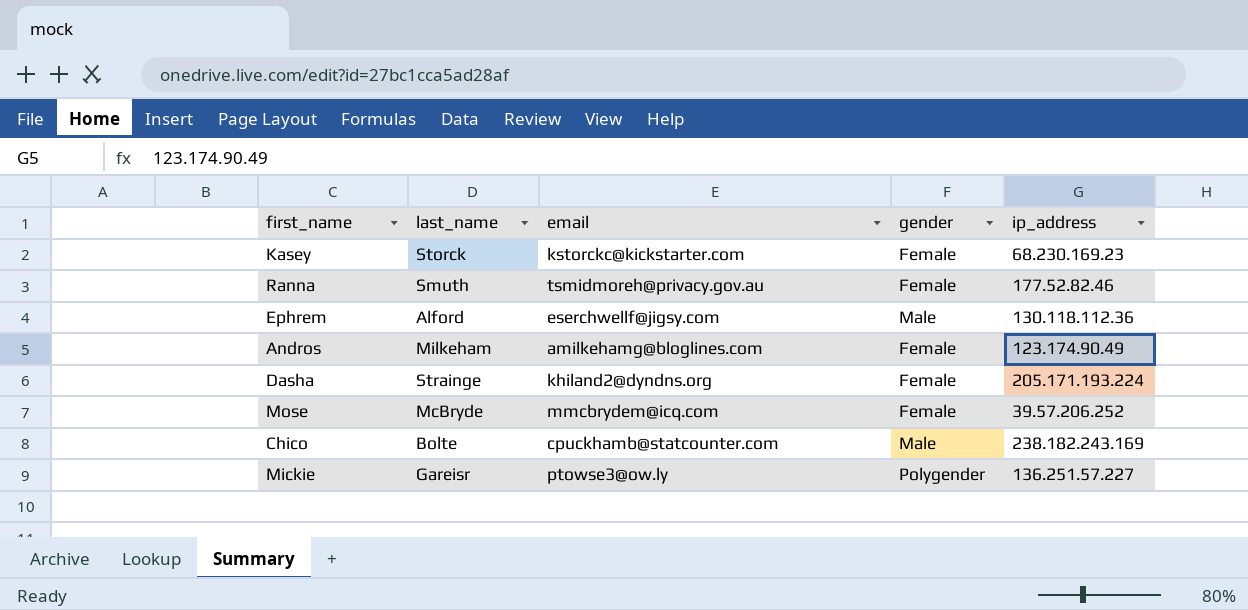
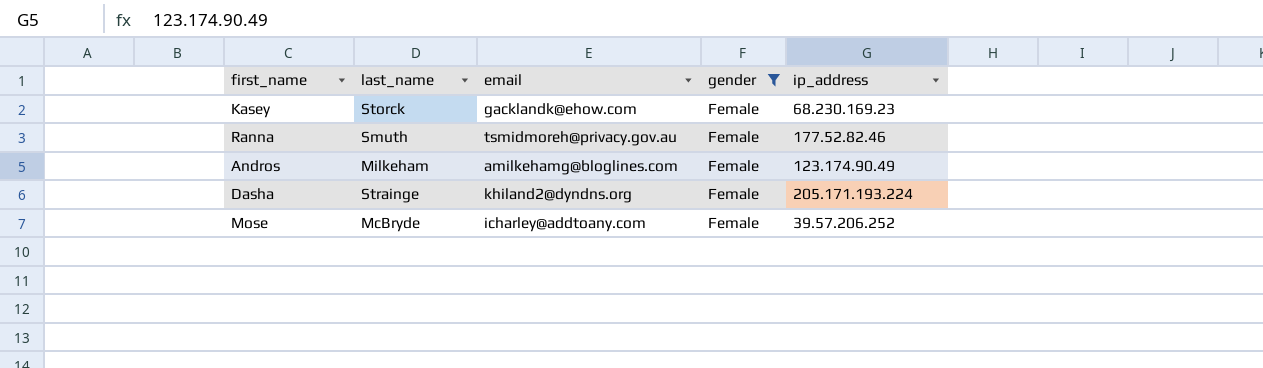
filter: none -> gender = Female
Kasey | email: kstorckc@kickstarter.com -> gacklandk@ehow.com
Mose | email: mmcbrydem@icq.com -> icharley@addtoany.com

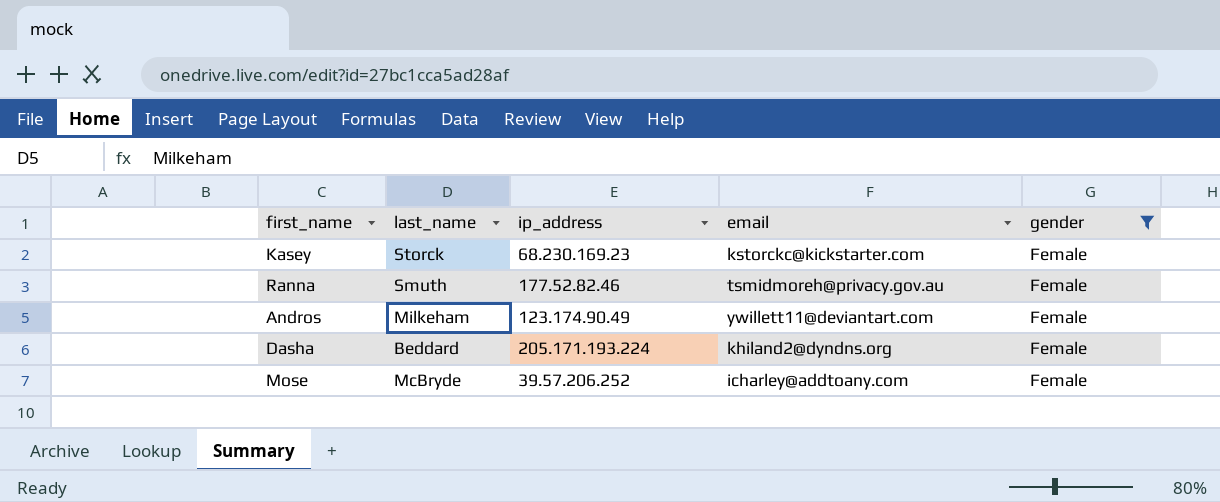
column ip_address | position: 5 -> 3
Kasey | email: gacklandk@ehow.com -> kstorckc@kickstarter.com
Andros | email: amilkehamg@bloglines.com -> ywillett11@deviantart.com
Dasha | last_name: Strainge -> Beddard

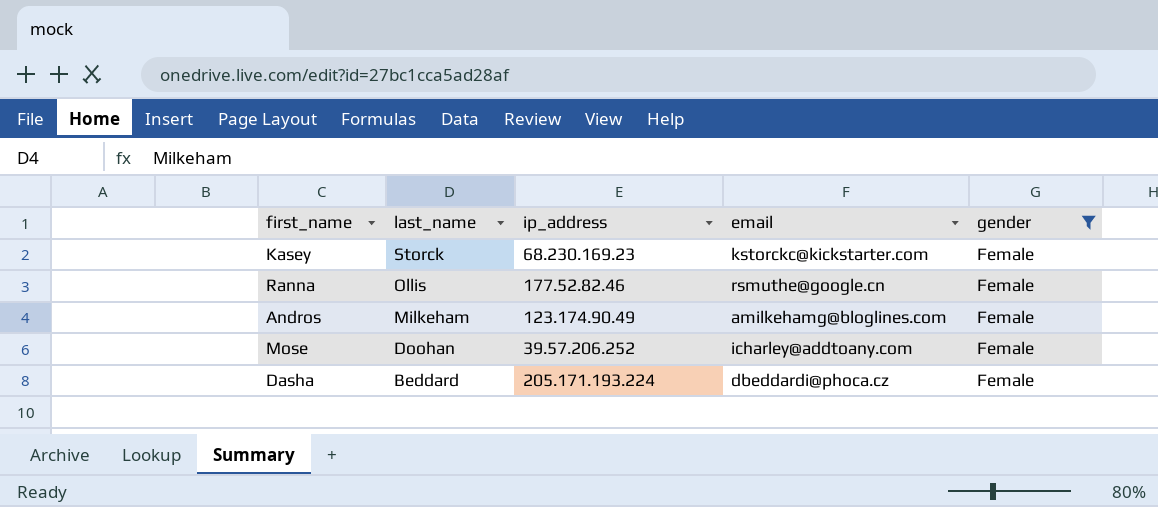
row order: none -> last_name descending
Ranna | last_name: Smuth -> Ollis
Ranna | email: tsmidmoreh@privacy.gov.au -> rsmuthe@google.cn
Andros | email: ywillett11@deviantart.com -> amilkehamg@bloglines.com
Mose | last_name: McBryde -> Doohan
Dasha | email: khiland2@dyndns.org -> dbeddardi@phoca.cz

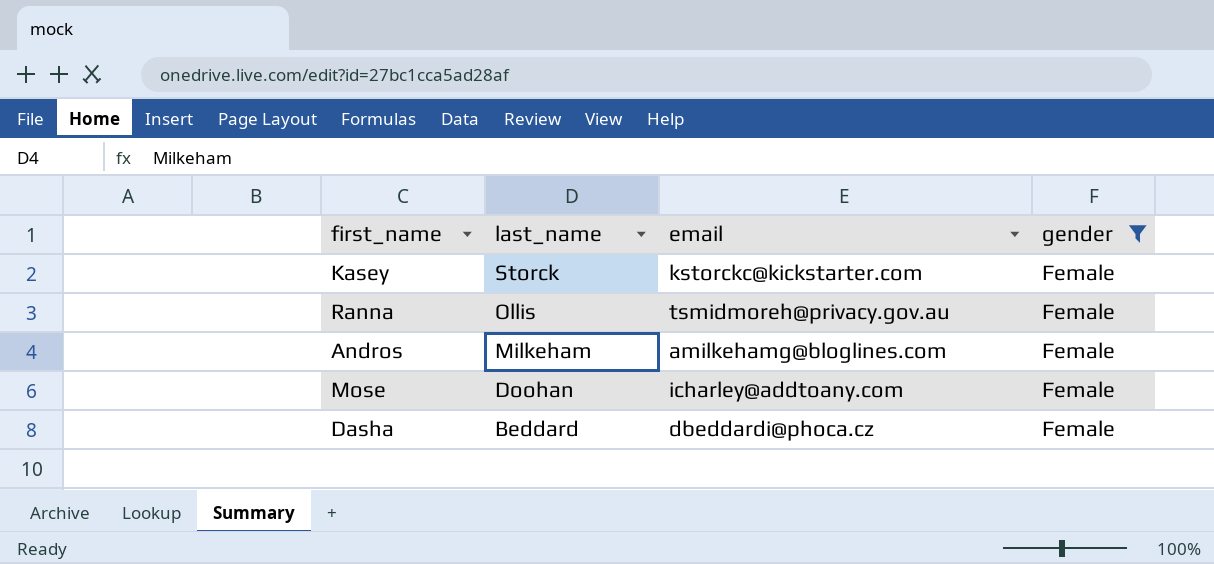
column ip_address | position: 3 -> none
Ranna | email: rsmuthe@google.cn -> tsmidmoreh@privacy.gov.au

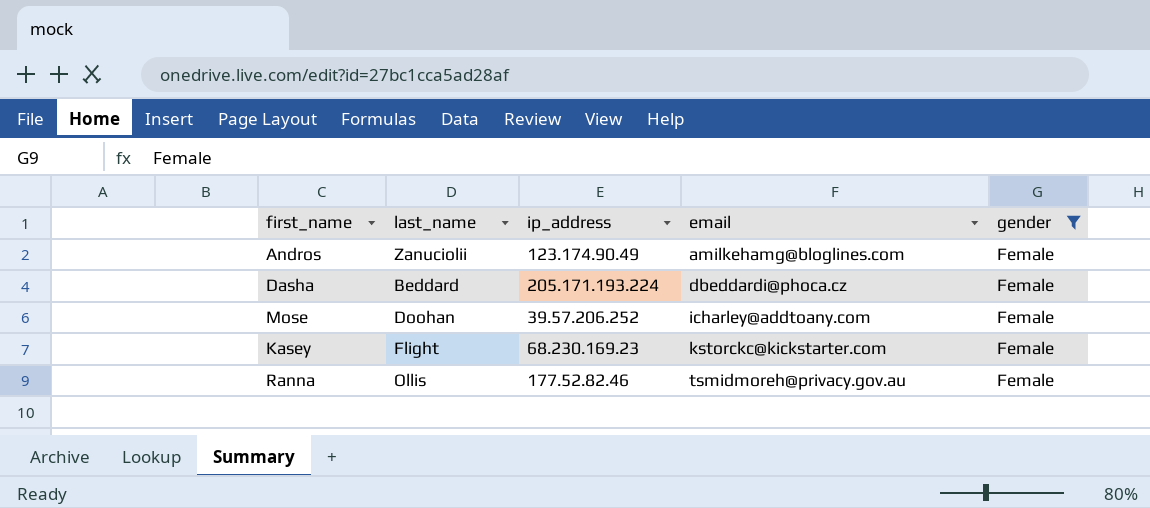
row order: last_name descending -> email ascending
column ip_address | position: none -> 3
Andros | last_name: Milkeham -> Zanuciolii
Kasey | last_name: Storck -> Flight

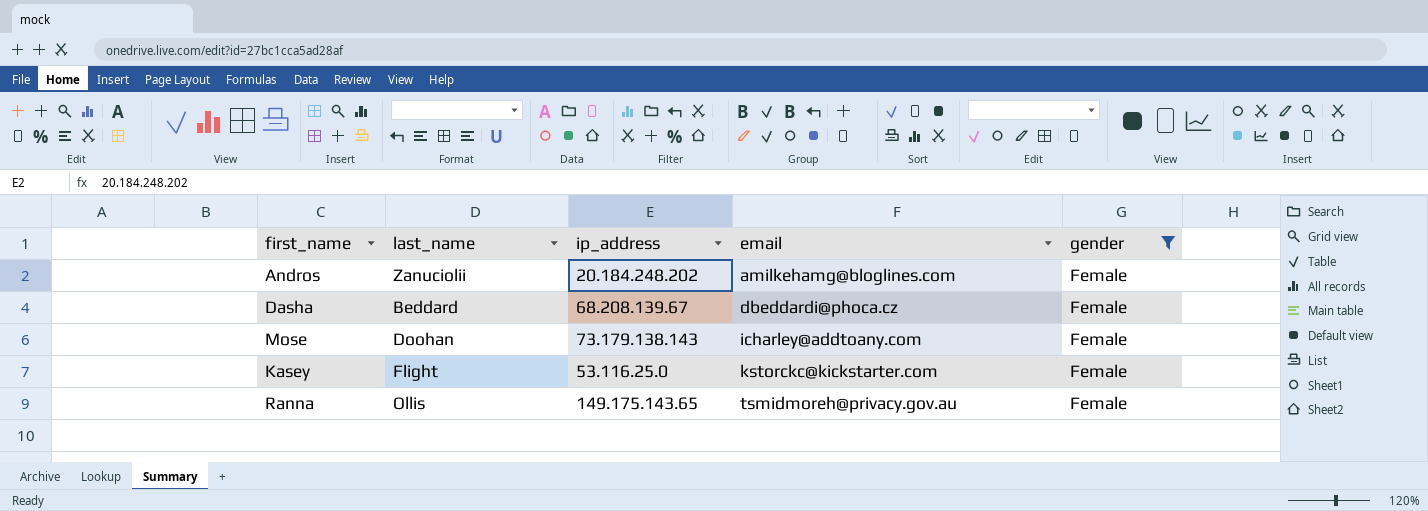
Andros | ip_address: 123.174.90.49 -> 20.184.248.202
Dasha | ip_address: 205.171.193.224 -> 68.208.139.67
Mose | ip_address: 39.57.206.252 -> 73.179.138.143
Kasey | ip_address: 68.230.169.23 -> 53.116.25.0
Ranna | ip_address: 177.52.82.46 -> 149.175.143.65

